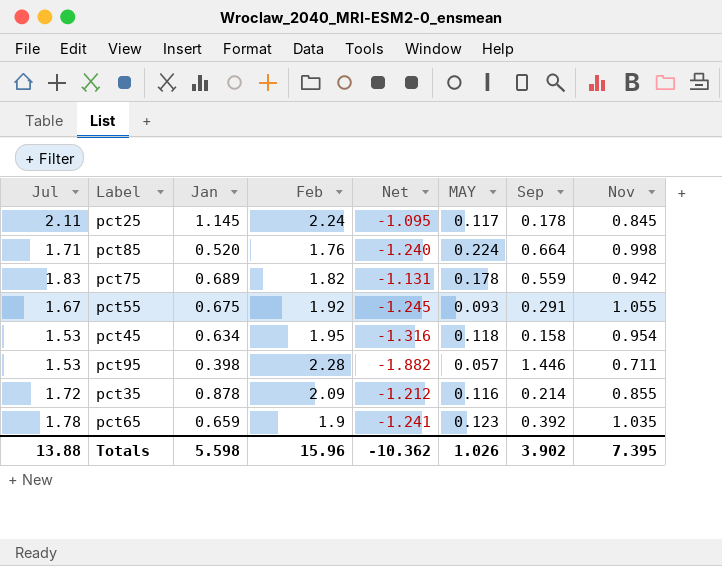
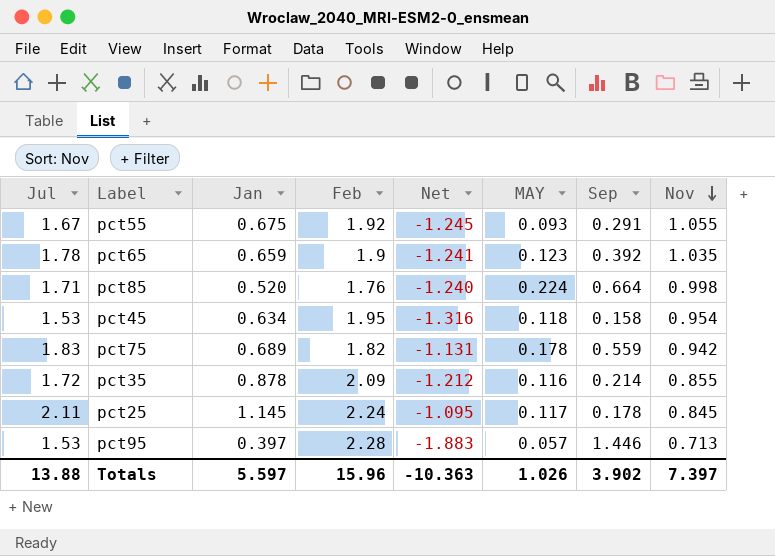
row order: none -> Nov descending
pct95 | Jan: 0.398 -> 0.397
pct95 | Net: -1.882 -> -1.883
pct95 | Nov: 0.711 -> 0.713
Totals | Jan: 5.598 -> 5.597
Totals | Net: -10.362 -> -10.363
Totals | Nov: 7.395 -> 7.397

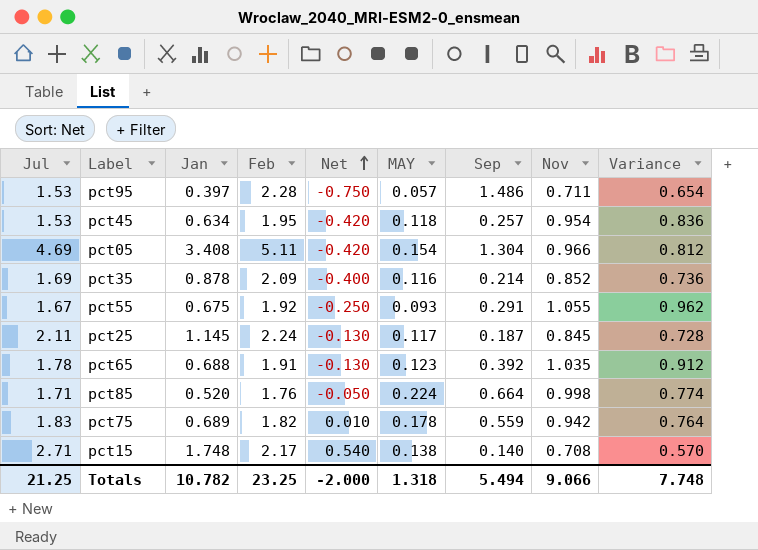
row order: Nov descending -> Net ascending
column Net | formula: [Jan] - [Feb] -> [Jul] - [Feb]
column Variance | formula: none -> [Nov] - [MAY]
pct95 | Sep: 1.446 -> 1.486
pct95 | Nov: 0.713 -> 0.711
pct45 | Sep: 0.158 -> 0.257
row pct05: none -> 4.69 | 3.408 | 5.11 | -0.420 | 0.154 | 1.304 | 0.966 | 0.812
pct35 | Jul: 1.72 -> 1.69
pct35 | Nov: 0.855 -> 0.852
pct25 | Sep: 0.178 -> 0.187
pct65 | Jan: 0.659 -> 0.688
pct65 | Feb: 1.9 -> 1.91
row pct15: none -> 2.71 | 1.748 | 2.17 | 0.540 | 0.138 | 0.140 | 0.708 | 0.570
Totals | Jul: 13.88 -> 21.25
Totals | Jan: 5.597 -> 10.782
Totals | Feb: 15.96 -> 23.25
Totals | Net: -10.363 -> -2.000
Totals | MAY: 1.026 -> 1.318
Totals | Sep: 3.902 -> 5.494
Totals | Nov: 7.397 -> 9.066

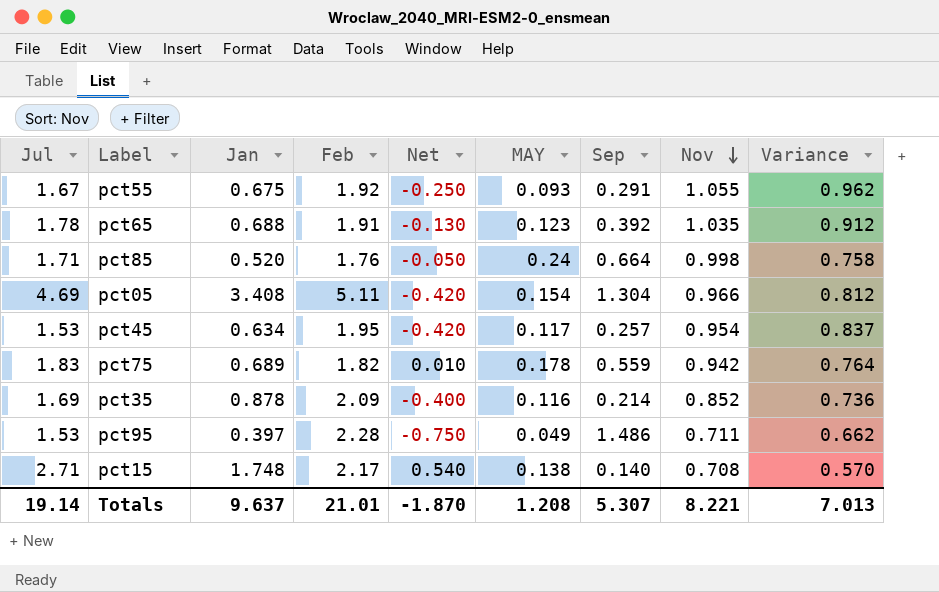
row order: Net ascending -> Nov descending
row pct25: 2.11 | 1.145 | 2.24 | -0.130 | 0.117 | 0.187 | 0.845 | 0.728 -> none
pct85 | MAY: 0.224 -> 0.24
pct85 | Variance: 0.774 -> 0.758
pct45 | MAY: 0.118 -> 0.117
pct45 | Variance: 0.836 -> 0.837
pct95 | MAY: 0.057 -> 0.049
pct95 | Variance: 0.654 -> 0.662
Totals | Jul: 21.25 -> 19.14
Totals | Jan: 10.782 -> 9.637
Totals | Feb: 23.25 -> 21.01
Totals | Net: -2.000 -> -1.870
Totals | MAY: 1.318 -> 1.208
Totals | Sep: 5.494 -> 5.307
Totals | Nov: 9.066 -> 8.221
Totals | Variance: 7.748 -> 7.013

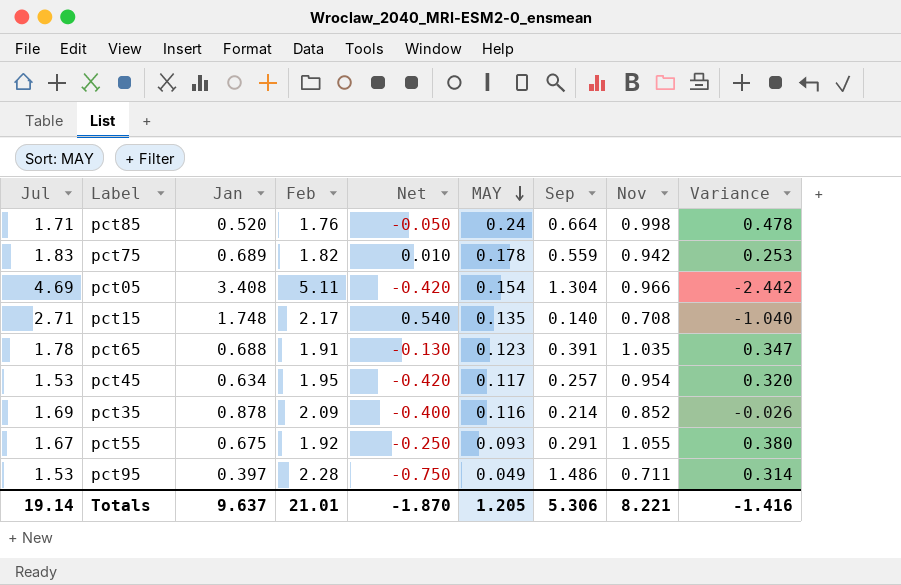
row order: Nov descending -> MAY descending
column Variance | formula: [Nov] - [MAY] -> [Nov] - [Jan]
pct15 | MAY: 0.138 -> 0.135
pct65 | Sep: 0.392 -> 0.391
Totals | MAY: 1.208 -> 1.205
Totals | Sep: 5.307 -> 5.306
Totals | Variance: 7.013 -> -1.416

